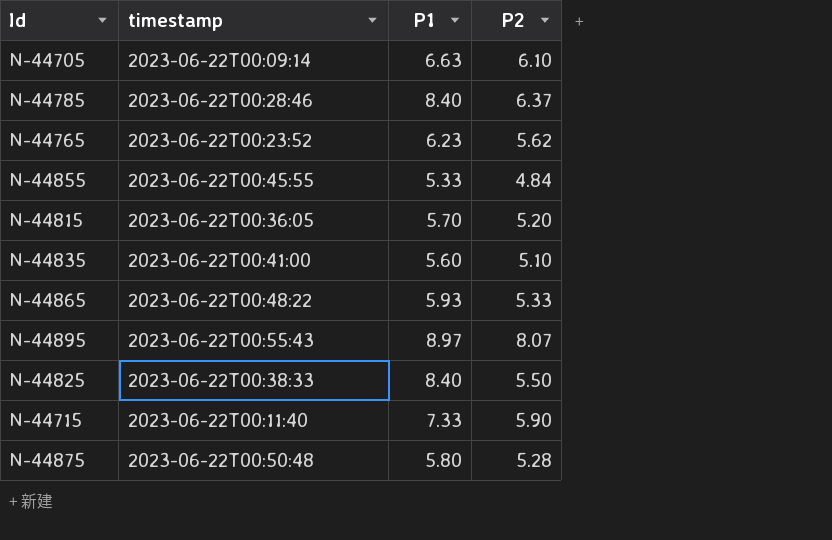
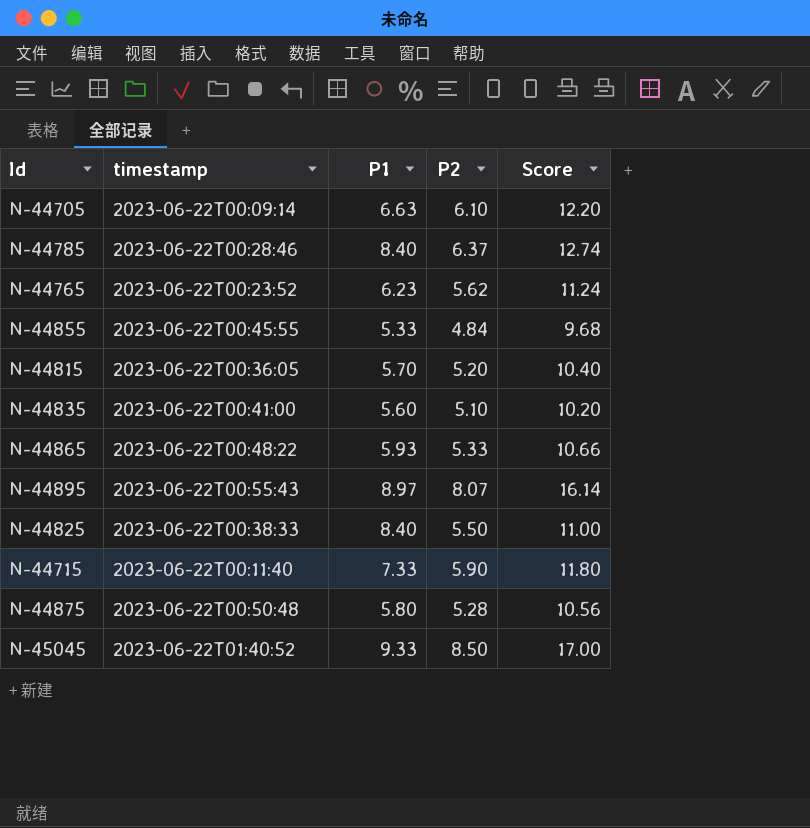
column Score | formula: none -> [P2] * 2
row N-45045: none -> 2023-06-22T01:40:52 | 9.33 | 8.50 | 17.00

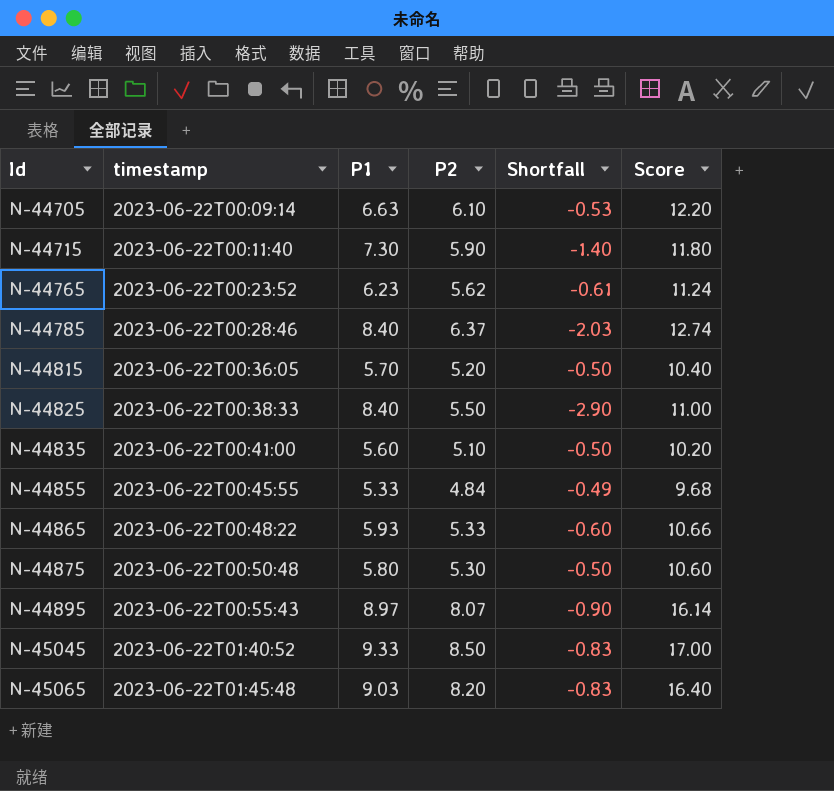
row order: none -> Id ascending
column Shortfall | formula: none -> [P2] - [P1]
N-44715 | P1: 7.33 -> 7.30
N-44875 | P2: 5.28 -> 5.30
N-44875 | Score: 10.56 -> 10.60
row N-45065: none -> 2023-06-22T01:45:48 | 9.03 | 8.20 | -0.83 | 16.40

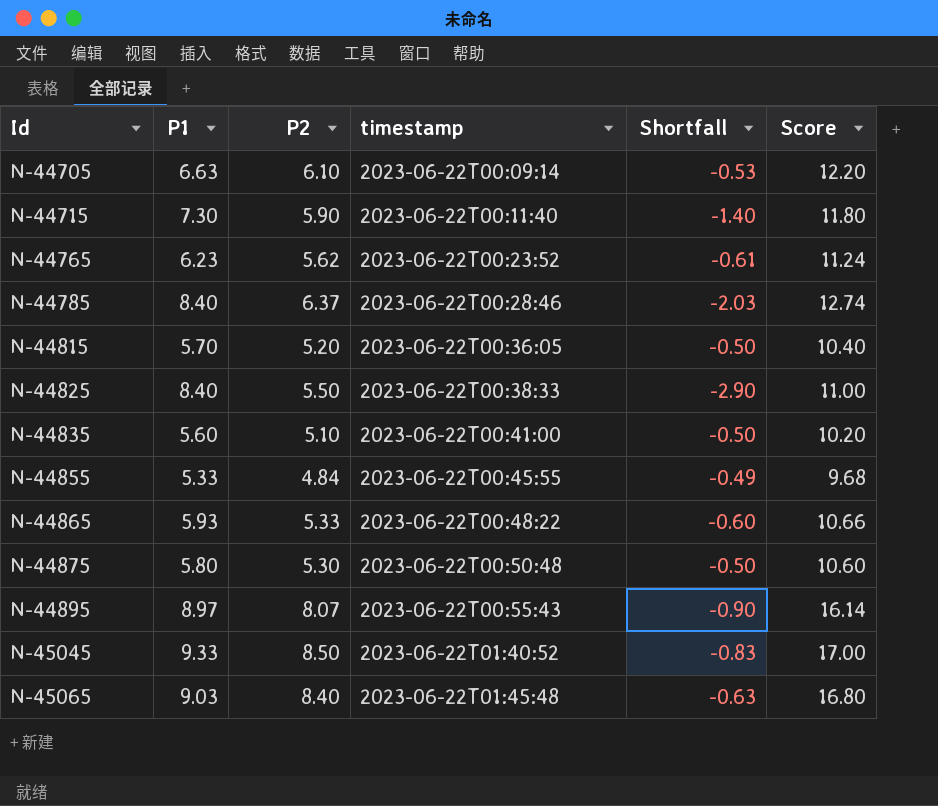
column timestamp | position: 2 -> 4
N-45065 | P2: 8.20 -> 8.40
N-45065 | Shortfall: -0.83 -> -0.63
N-45065 | Score: 16.40 -> 16.80

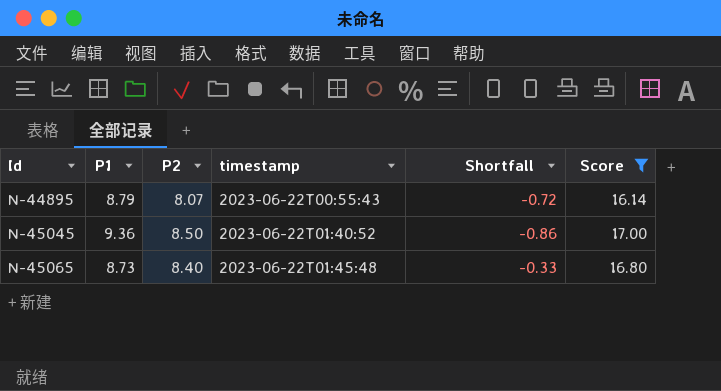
filter: none -> Score >= 16.14
N-44895 | P1: 8.97 -> 8.79
N-44895 | Shortfall: -0.90 -> -0.72
N-45045 | P1: 9.33 -> 9.36
N-45045 | Shortfall: -0.83 -> -0.86
N-45065 | P1: 9.03 -> 8.73
N-45065 | Shortfall: -0.63 -> -0.33

